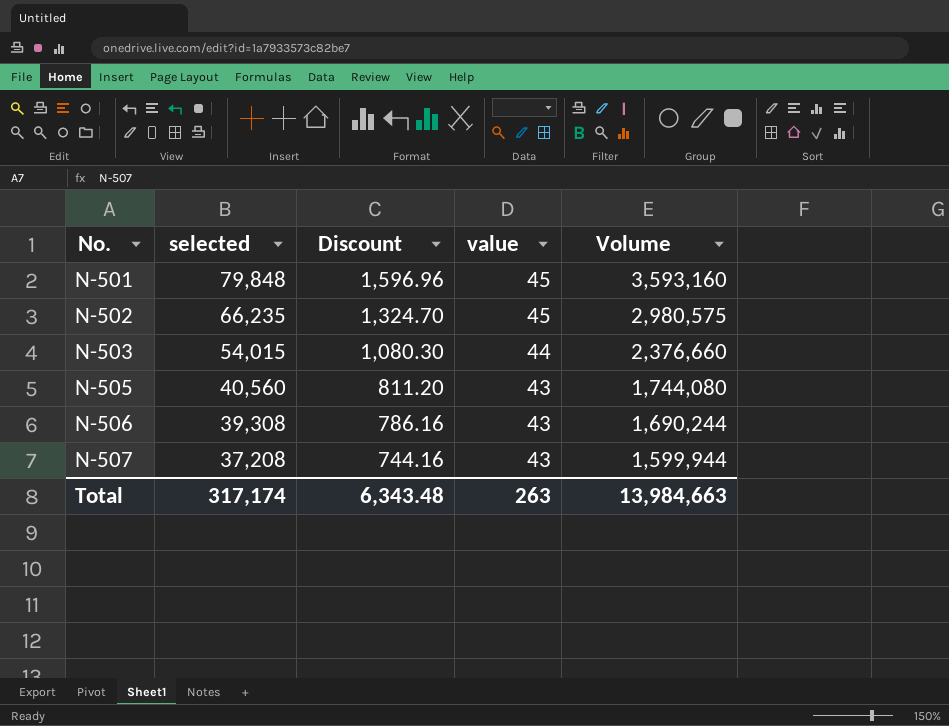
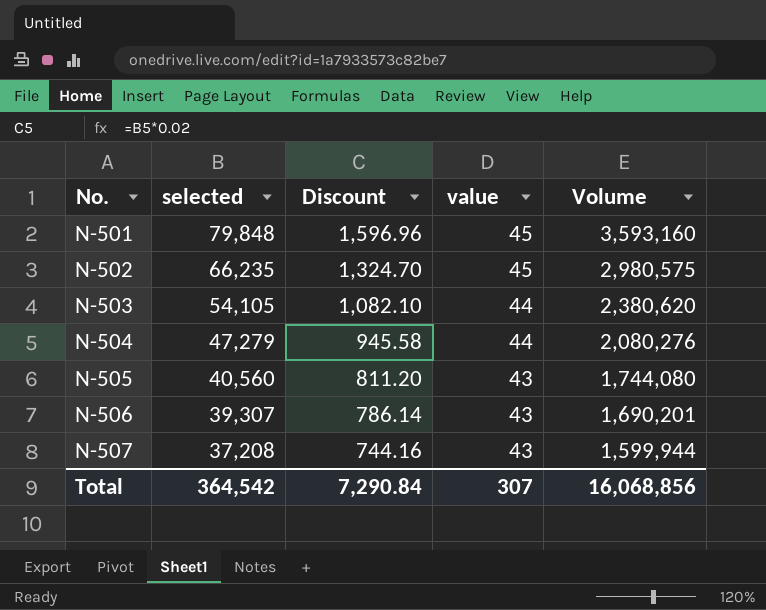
N-503 | selected: 54,015 -> 54,105
N-503 | Discount: 1,080.30 -> 1,082.10
N-503 | Volume: 2,376,660 -> 2,380,620
row N-504: none -> 47,279 | 945.58 | 44 | 2,080,276
N-506 | selected: 39,308 -> 39,307
N-506 | Discount: 786.16 -> 786.14
N-506 | Volume: 1,690,244 -> 1,690,201
Total | selected: 317,174 -> 364,542
Total | Discount: 6,343.48 -> 7,290.84
Total | value: 263 -> 307
Total | Volume: 13,984,663 -> 16,068,856

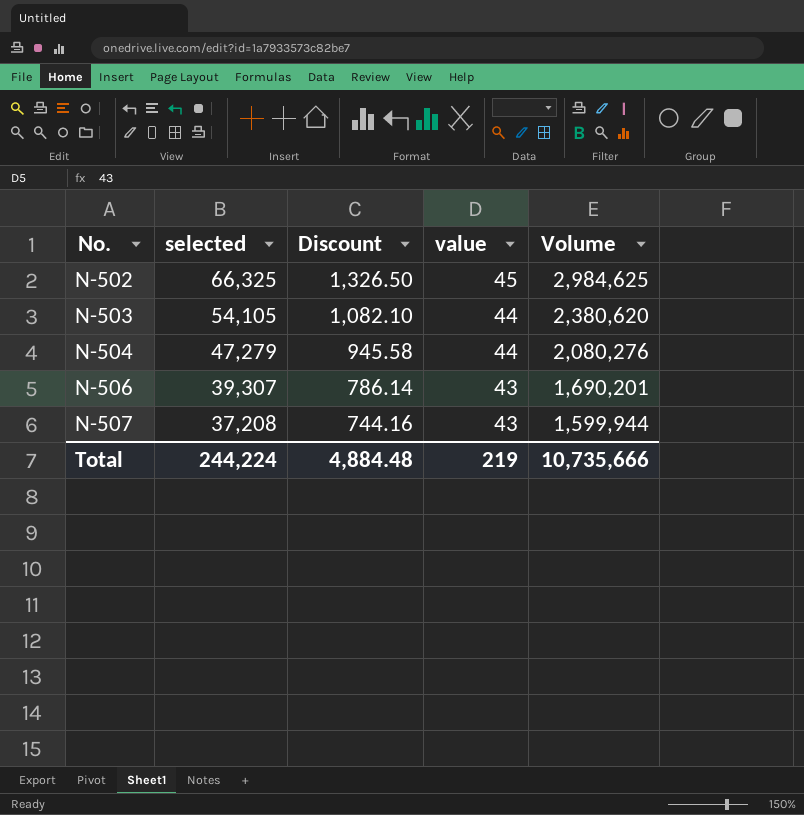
row N-501: 79,848 | 1,596.96 | 45 | 3,593,160 -> none
row N-505: 40,560 | 811.20 | 43 | 1,744,080 -> none
N-502 | selected: 66,235 -> 66,325
N-502 | Discount: 1,324.70 -> 1,326.50
N-502 | Volume: 2,980,575 -> 2,984,625
Total | selected: 364,542 -> 244,224
Total | Discount: 7,290.84 -> 4,884.48
Total | value: 307 -> 219
Total | Volume: 16,068,856 -> 10,735,666

